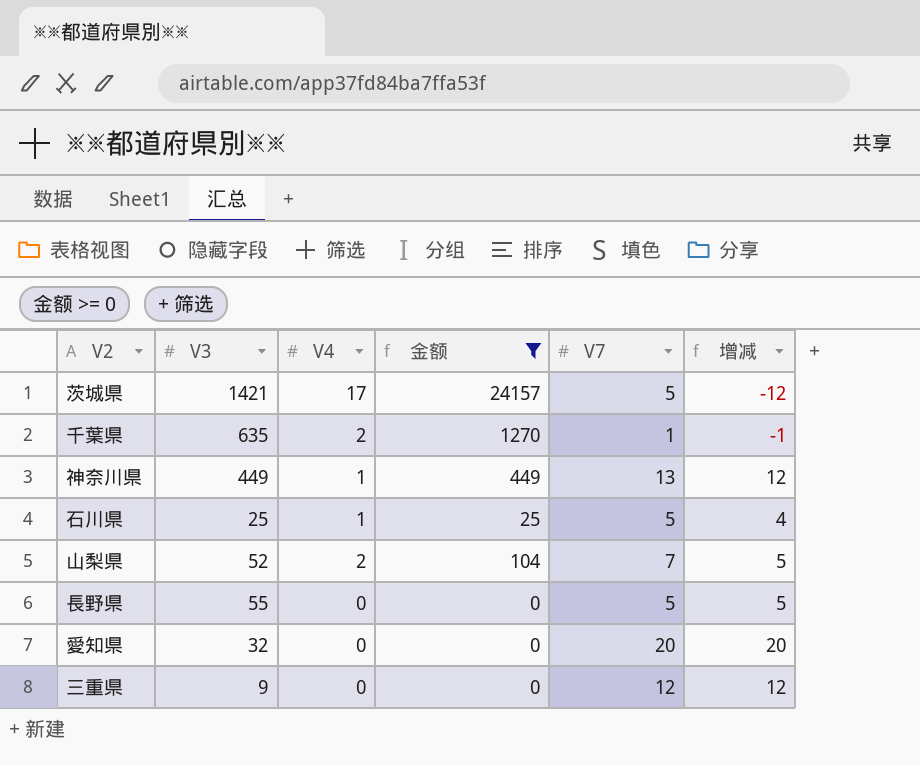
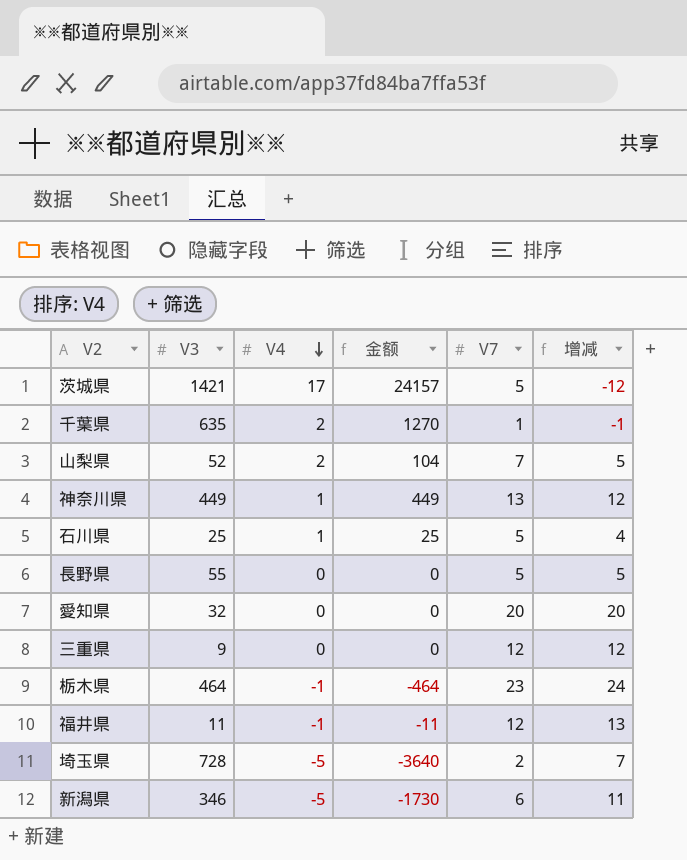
filter: 金额 >= 0 -> none
row order: none -> V4 descending

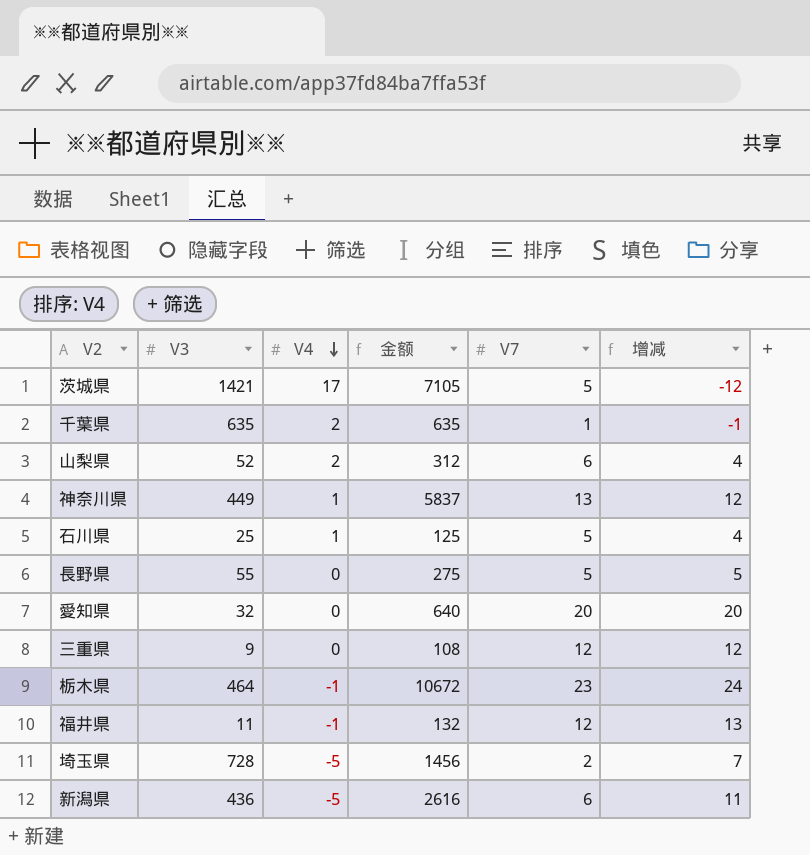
column 金额 | formula: [V3] * [V4] -> [V3] * [V7]
山梨県 | V7: 7 -> 6
山梨県 | 增减: 5 -> 4
新潟県 | V3: 346 -> 436

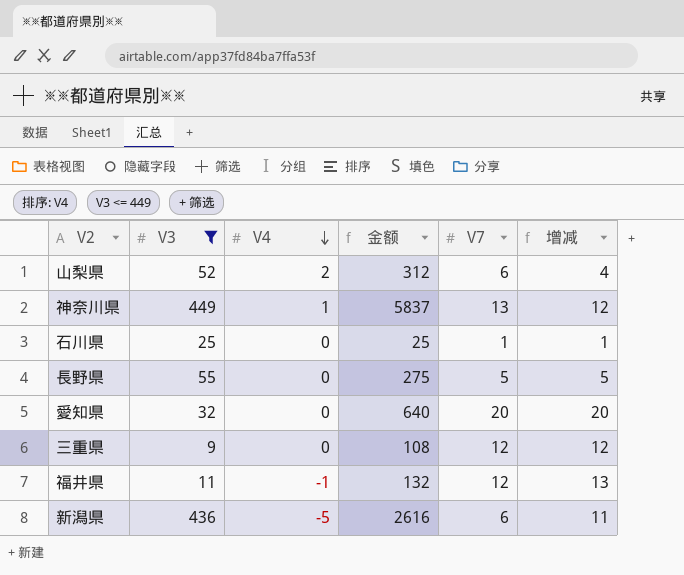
filter: none -> V3 <= 449
石川県 | V4: 1 -> 0
石川県 | 金额: 125 -> 25
石川県 | V7: 5 -> 1
石川県 | 增减: 4 -> 1

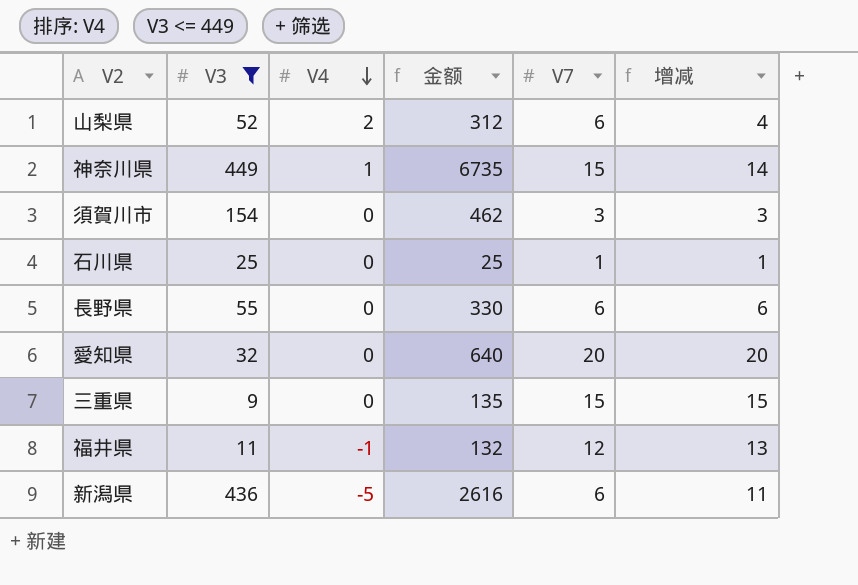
神奈川県 | 金额: 5837 -> 6735
神奈川県 | V7: 13 -> 15
神奈川県 | 增减: 12 -> 14
row 須賀川市: none -> 154 | 0 | 462 | 3 | 3
長野県 | 金额: 275 -> 330
長野県 | V7: 5 -> 6
長野県 | 增减: 5 -> 6
三重県 | 金额: 108 -> 135
三重県 | V7: 12 -> 15
三重県 | 增减: 12 -> 15

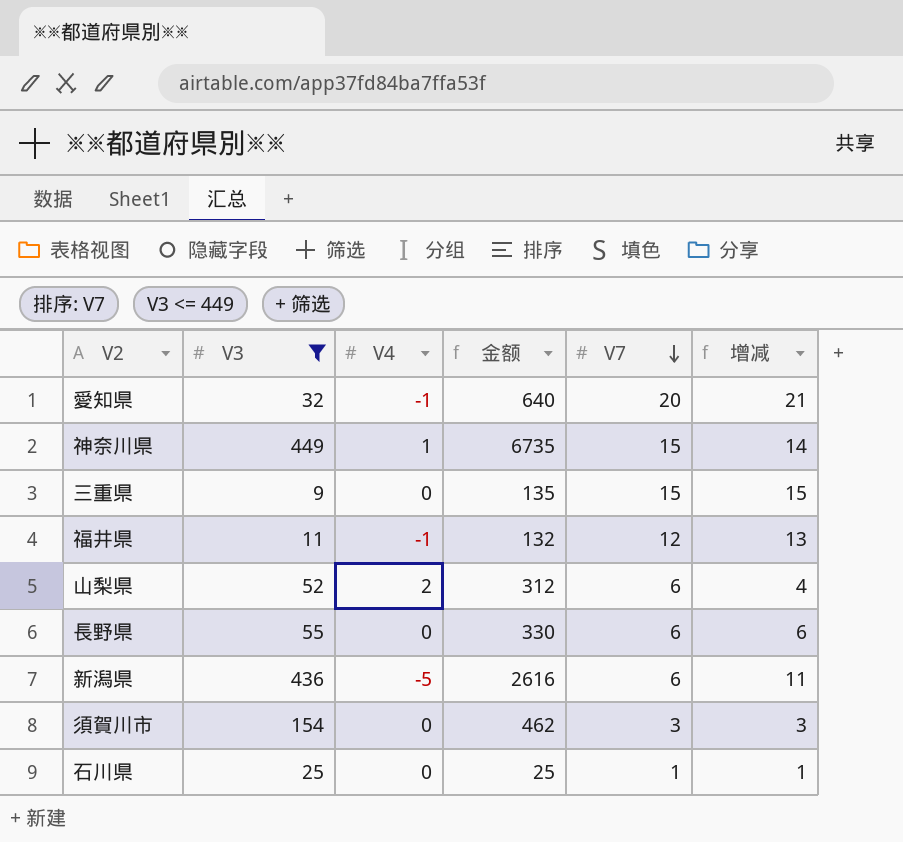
row order: V4 descending -> V7 descending
愛知県 | V4: 0 -> -1
愛知県 | 增减: 20 -> 21

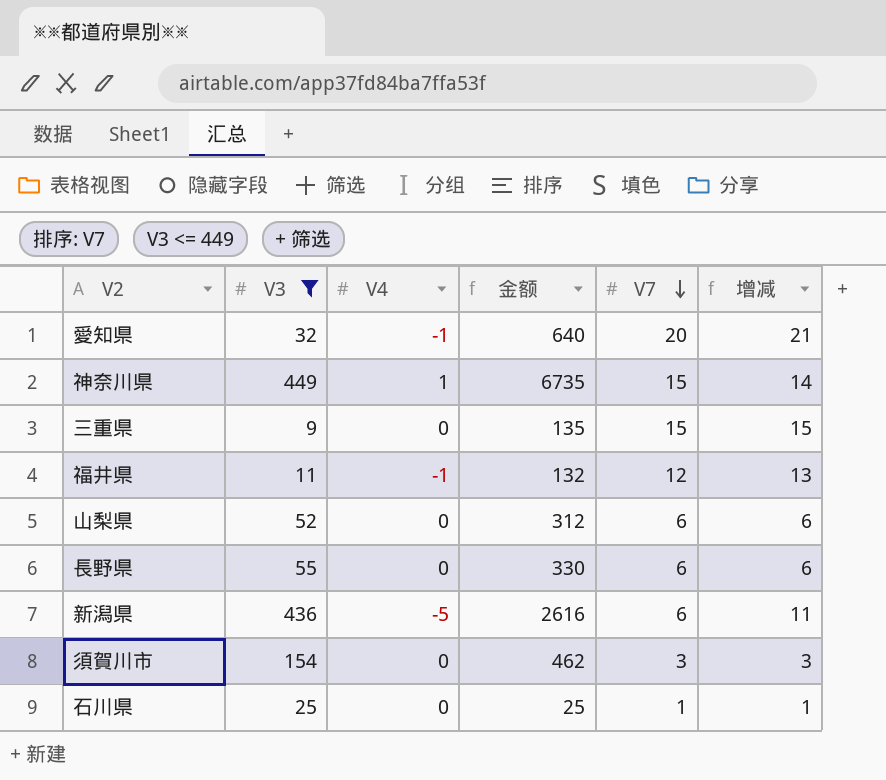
山梨県 | V4: 2 -> 0
山梨県 | 增减: 4 -> 6

